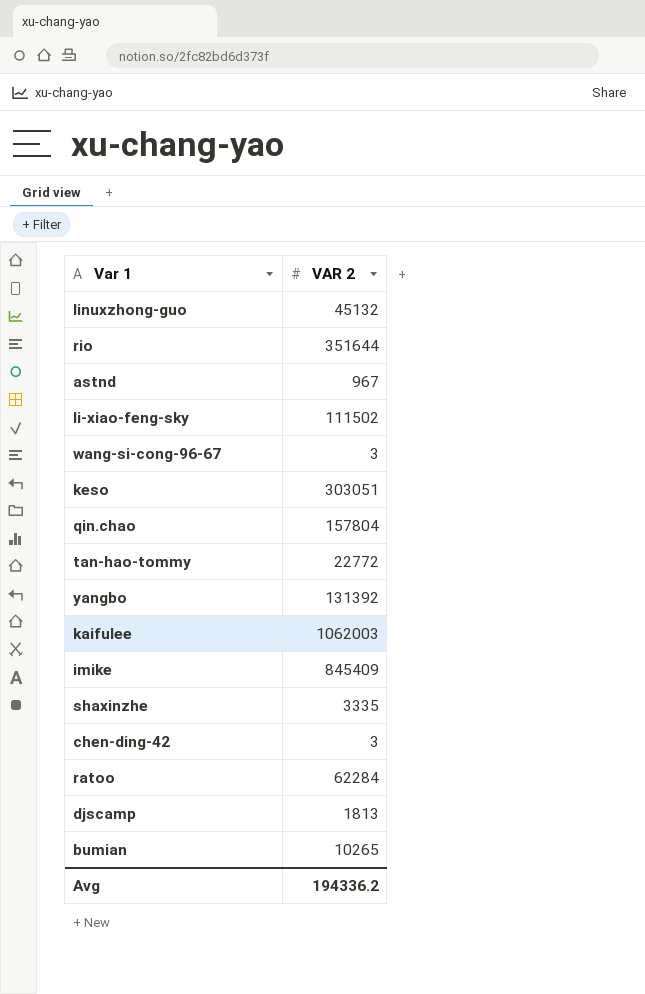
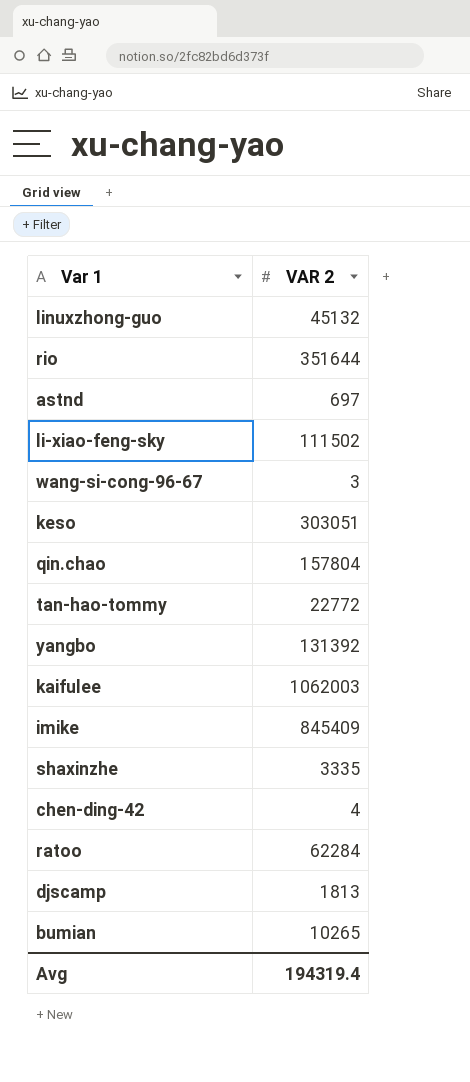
astnd | VAR 2: 967 -> 697
chen-ding-42 | VAR 2: 3 -> 4
Avg | VAR 2: 194336.2 -> 194319.4

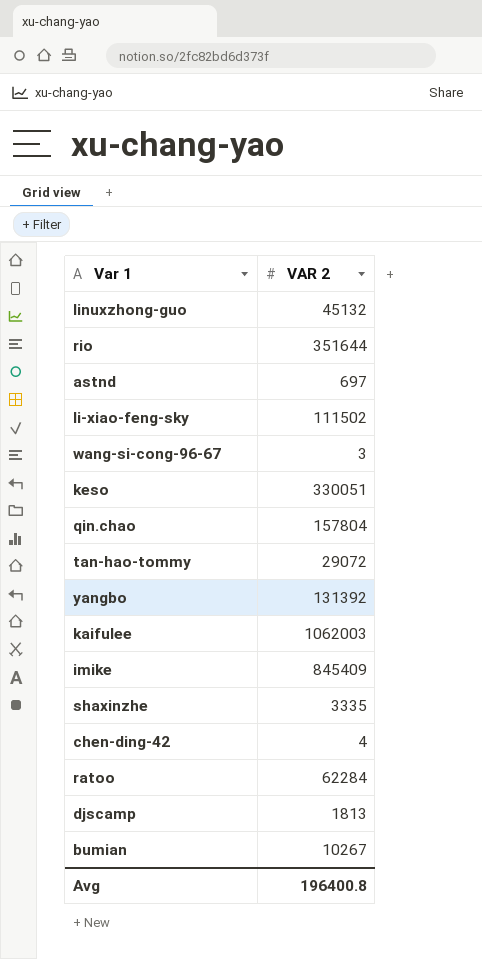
keso | VAR 2: 303051 -> 330051
tan-hao-tommy | VAR 2: 22772 -> 29072
bumian | VAR 2: 10265 -> 10267
Avg | VAR 2: 194319.4 -> 196400.8

